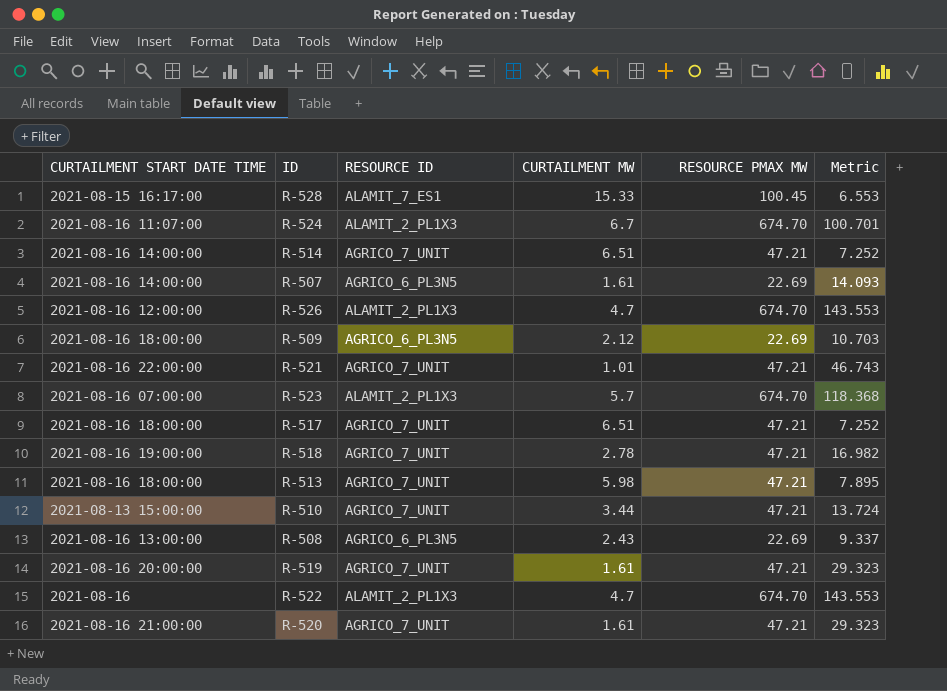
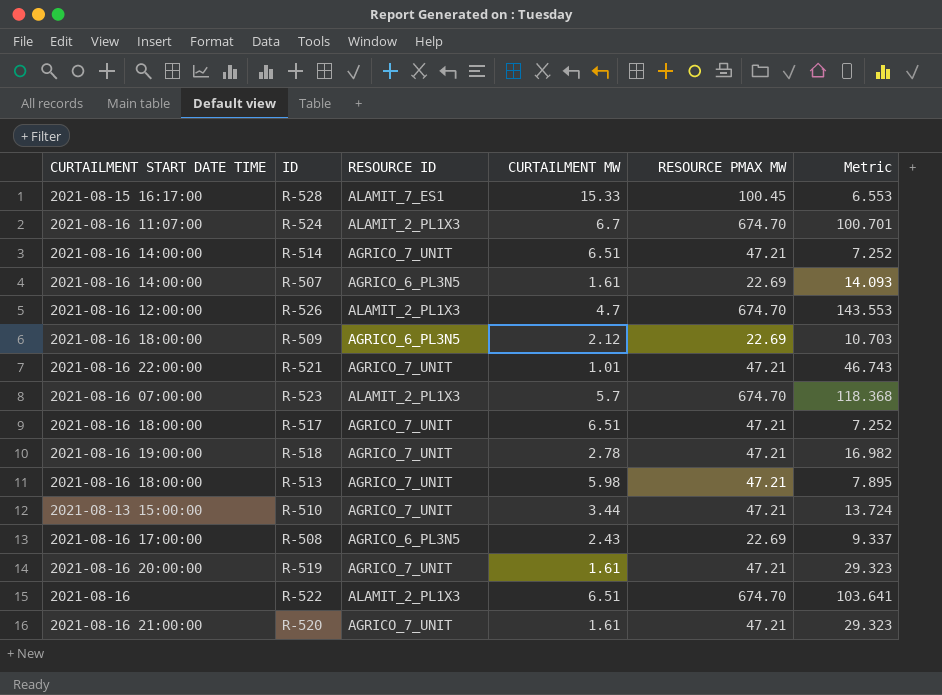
R-508 | CURTAILMENT START DATE TIME: 2021-08-16 13:00:00 -> 2021-08-16 17:00:00
R-522 | CURTAILMENT MW: 4.7 -> 6.51
R-522 | Metric: 143.553 -> 103.641

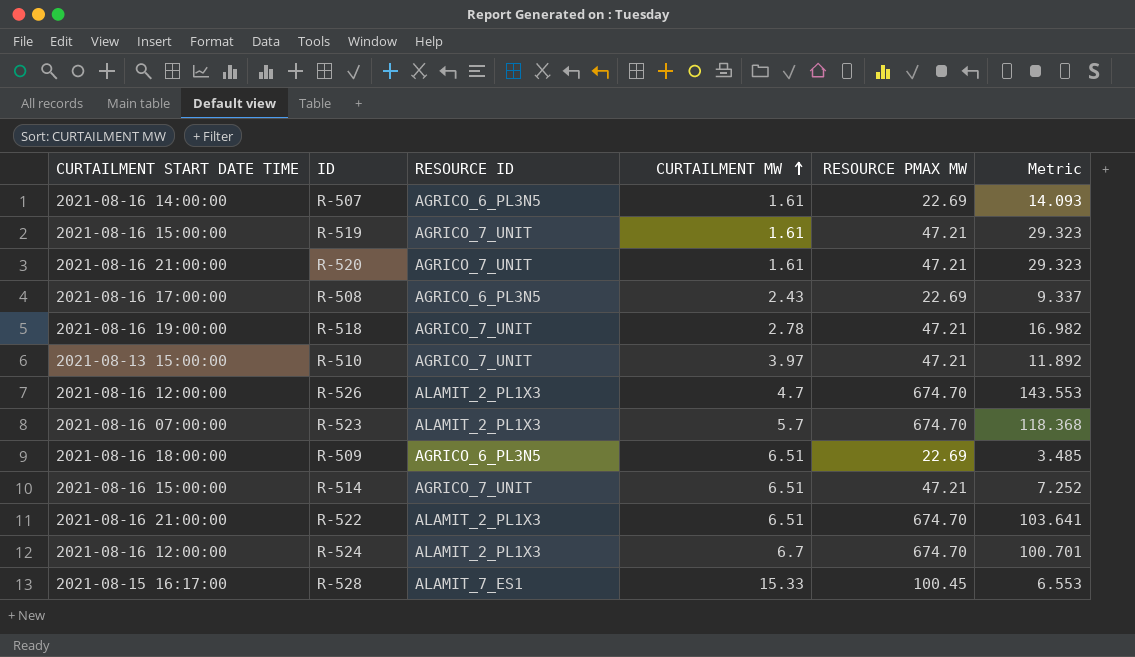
row order: none -> CURTAILMENT MW ascending
row R-521: 2021-08-16 22:00:00 | AGRICO_7_UNIT | 1.01 | 47.21 | 46.743 -> none
row R-517: 2021-08-16 18:00:00 | AGRICO_7_UNIT | 6.51 | 47.21 | 7.252 -> none
row R-513: 2021-08-16 18:00:00 | AGRICO_7_UNIT | 5.98 | 47.21 | 7.895 -> none
R-519 | CURTAILMENT START DATE TIME: 2021-08-16 20:00:00 -> 2021-08-16 15:00:00
R-510 | CURTAILMENT MW: 3.44 -> 3.97
R-510 | Metric: 13.724 -> 11.892
R-509 | CURTAILMENT MW: 2.12 -> 6.51
R-509 | Metric: 10.703 -> 3.485
R-514 | CURTAILMENT START DATE TIME: 2021-08-16 14:00:00 -> 2021-08-16 15:00:00
R-522 | CURTAILMENT START DATE TIME: 2021-08-16 -> 2021-08-16 21:00:00
R-524 | CURTAILMENT START DATE TIME: 2021-08-16 11:07:00 -> 2021-08-16 12:00:00

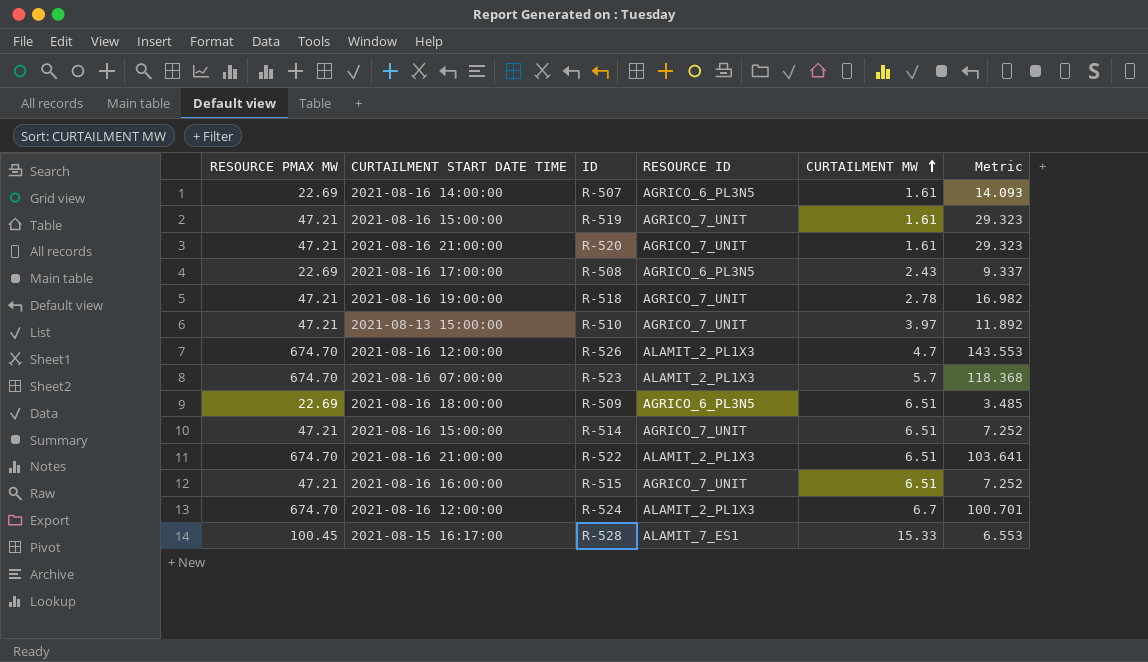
column RESOURCE PMAX MW | position: 5 -> 1
row R-515: none -> 47.21 | 2021-08-16 16:00:00 | AGRICO_7_UNIT | 6.51 | 7.252

